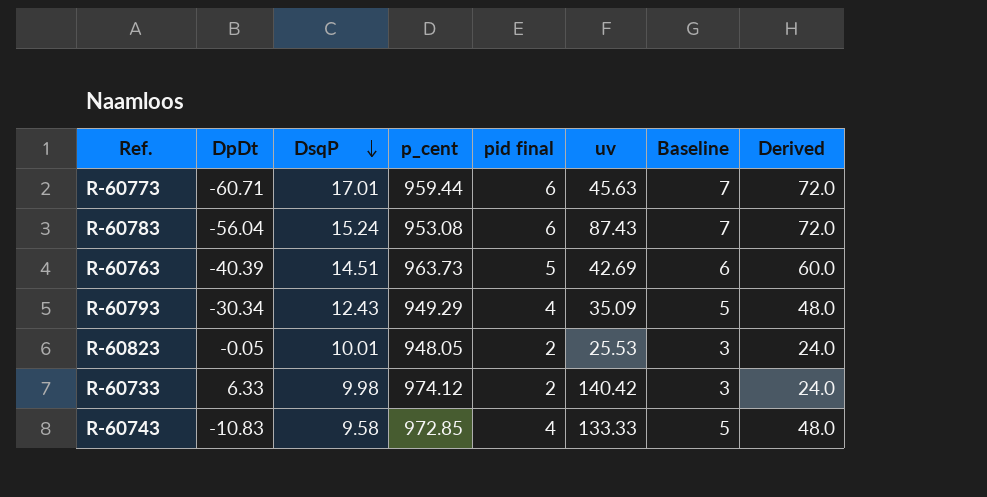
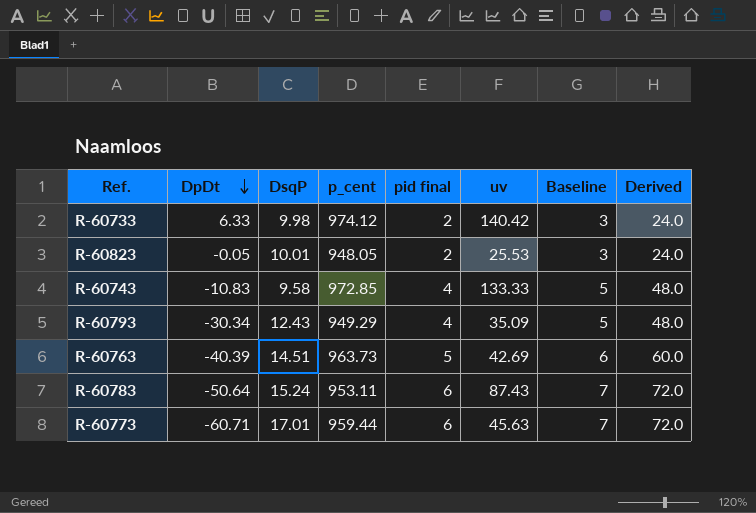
row order: DsqP descending -> DpDt descending
R-60783 | DpDt: -56.04 -> -50.64
R-60783 | p_cent: 953.08 -> 953.11

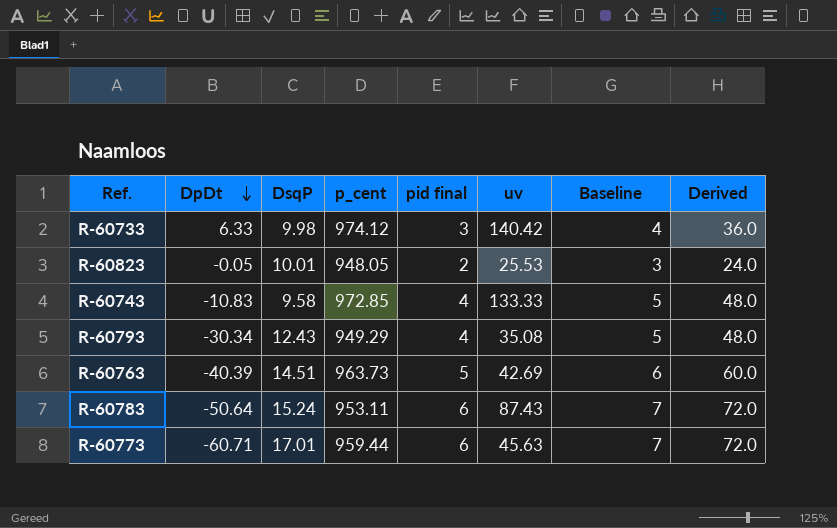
R-60733 | pid final: 2 -> 3
R-60733 | Baseline: 3 -> 4
R-60733 | Derived: 24.0 -> 36.0
R-60793 | uv: 35.09 -> 35.08

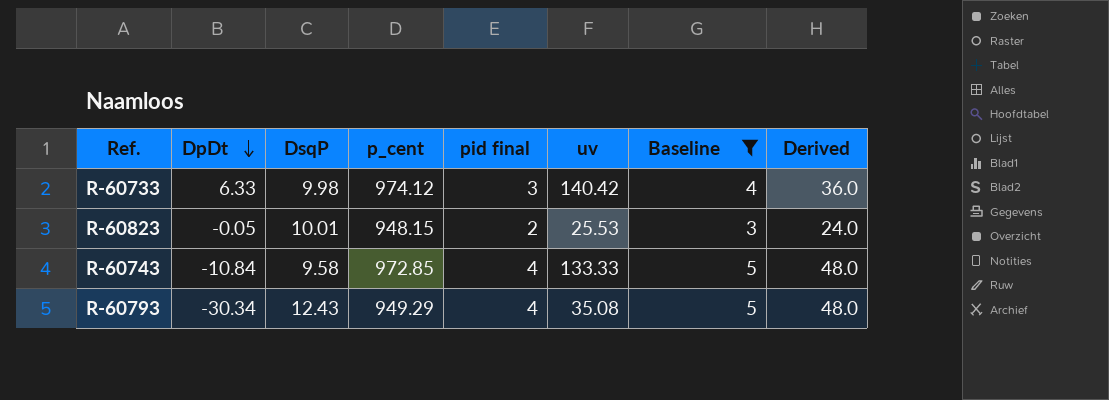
filter: none -> Baseline <= 5
R-60823 | p_cent: 948.05 -> 948.15
R-60743 | DpDt: -10.83 -> -10.84

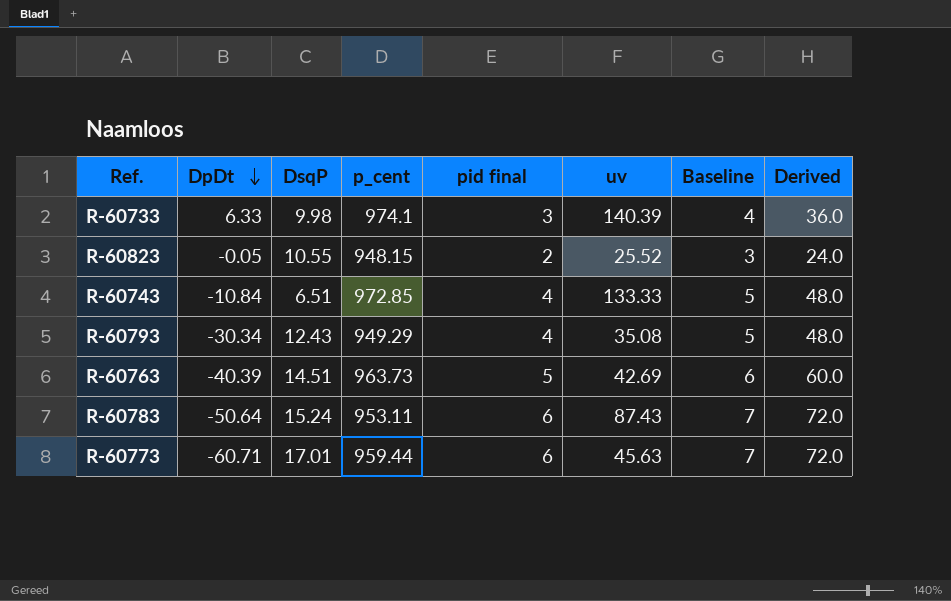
filter: Baseline <= 5 -> none
R-60733 | p_cent: 974.12 -> 974.1
R-60733 | uv: 140.42 -> 140.39
R-60823 | DsqP: 10.01 -> 10.55
R-60823 | uv: 25.53 -> 25.52
R-60743 | DsqP: 9.58 -> 6.51

